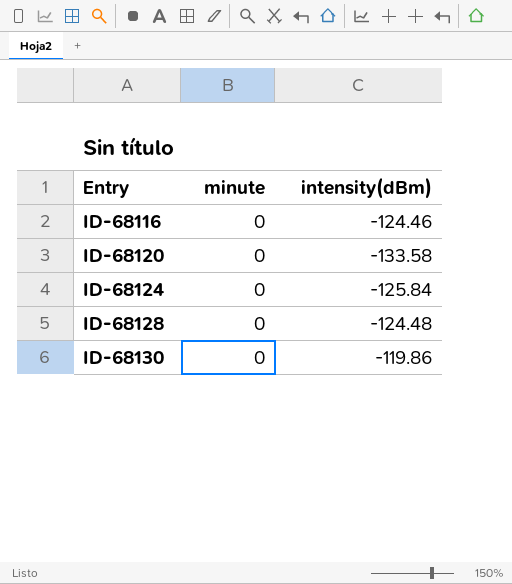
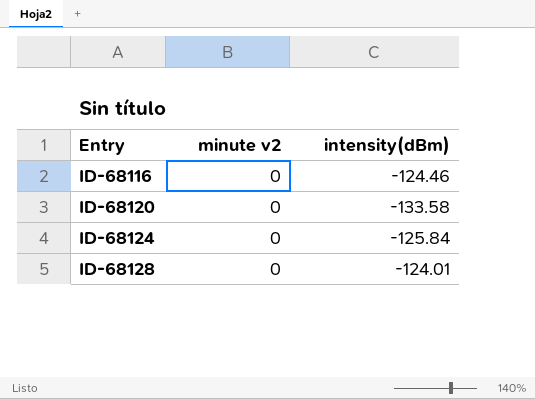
column name: minute -> minute v2
row ID-68130: 0 | -119.86 -> none
ID-68128 | intensity(dBm): -124.48 -> -124.01

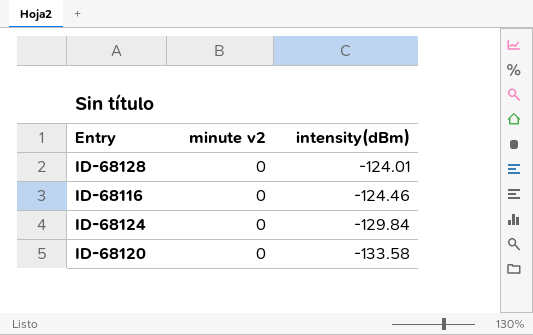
row order: Entry ascending -> intensity(dBm) descending
ID-68124 | intensity(dBm): -125.84 -> -129.84

